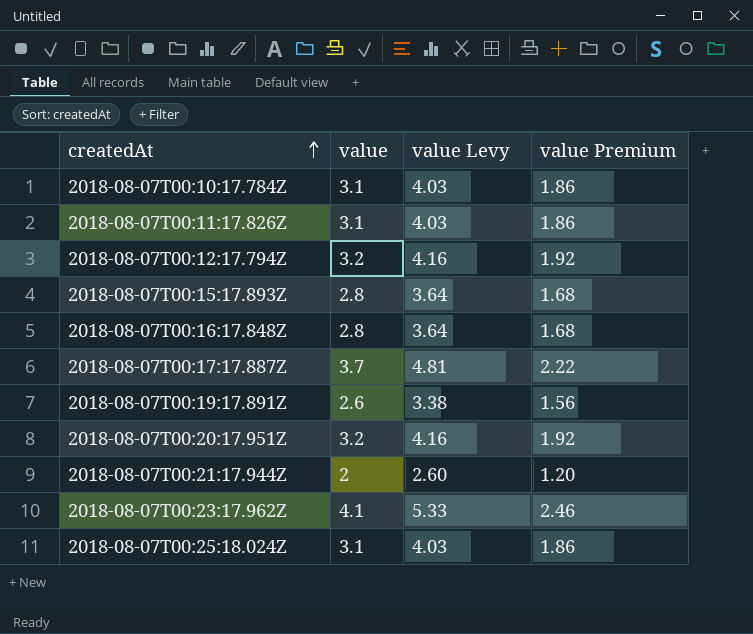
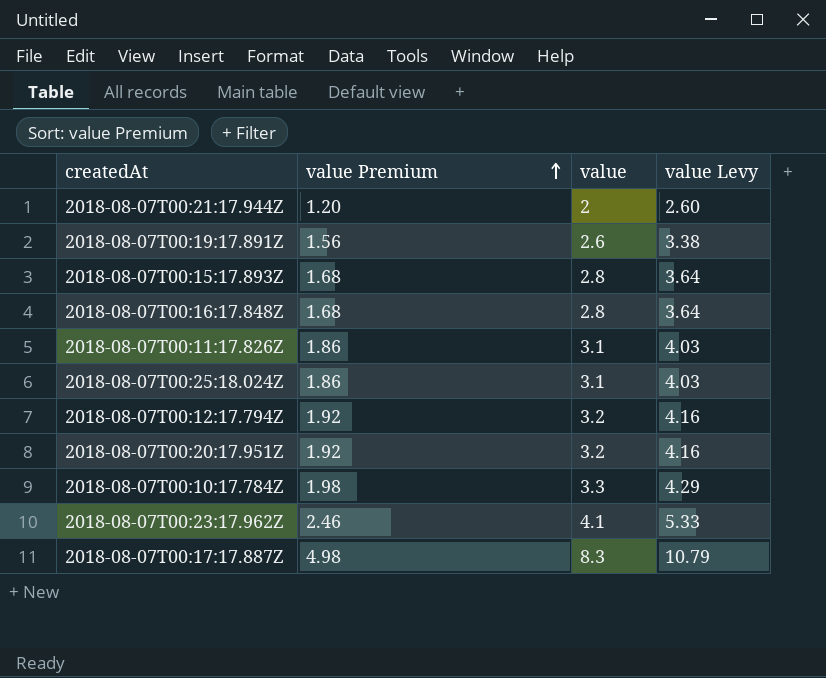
row order: createdAt ascending -> value Premium ascending
column value Premium | position: 4 -> 2
2018-08-07T00:10:17.784Z | value Premium: 1.86 -> 1.98
2018-08-07T00:10:17.784Z | value: 3.1 -> 3.3
2018-08-07T00:10:17.784Z | value Levy: 4.03 -> 4.29
2018-08-07T00:17:17.887Z | value Premium: 2.22 -> 4.98
2018-08-07T00:17:17.887Z | value: 3.7 -> 8.3
2018-08-07T00:17:17.887Z | value Levy: 4.81 -> 10.79

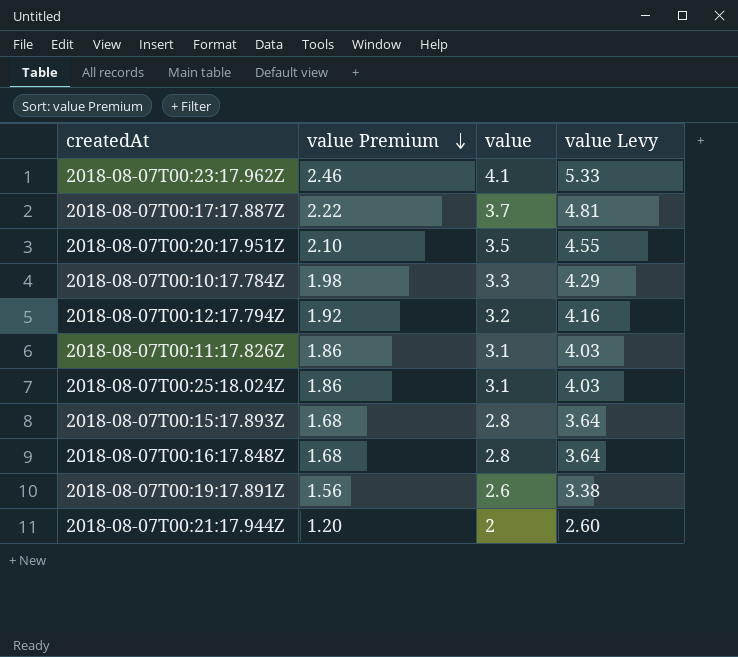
row order: value Premium ascending -> value Premium descending
2018-08-07T00:17:17.887Z | value Premium: 4.98 -> 2.22
2018-08-07T00:17:17.887Z | value: 8.3 -> 3.7
2018-08-07T00:17:17.887Z | value Levy: 10.79 -> 4.81
2018-08-07T00:20:17.951Z | value Premium: 1.92 -> 2.10
2018-08-07T00:20:17.951Z | value: 3.2 -> 3.5
2018-08-07T00:20:17.951Z | value Levy: 4.16 -> 4.55

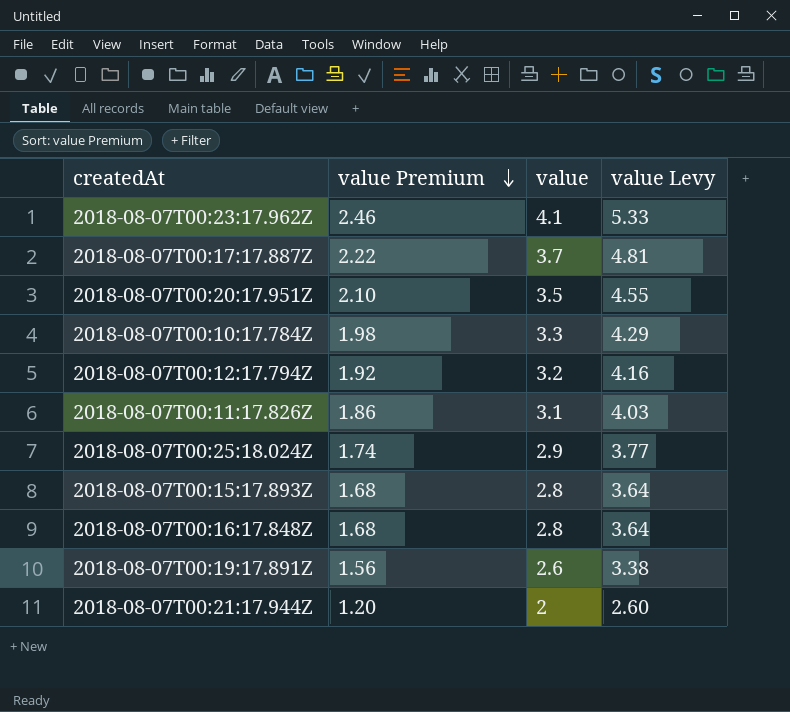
2018-08-07T00:25:18.024Z | value Premium: 1.86 -> 1.74
2018-08-07T00:25:18.024Z | value: 3.1 -> 2.9
2018-08-07T00:25:18.024Z | value Levy: 4.03 -> 3.77

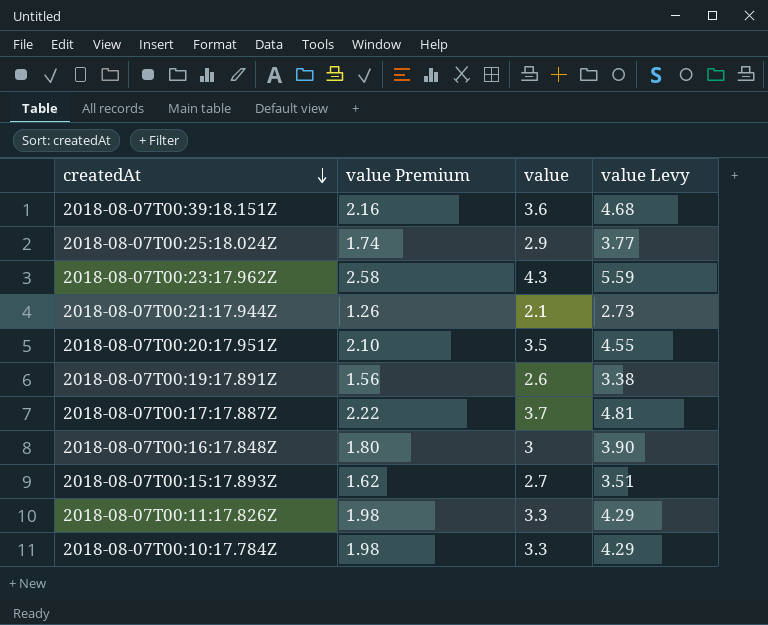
row order: value Premium descending -> createdAt descending
row 2018-08-07T00:12:17.794Z: 1.92 | 3.2 | 4.16 -> none
row 2018-08-07T00:39:18.151Z: none -> 2.16 | 3.6 | 4.68
2018-08-07T00:23:17.962Z | value Premium: 2.46 -> 2.58
2018-08-07T00:23:17.962Z | value: 4.1 -> 4.3
2018-08-07T00:23:17.962Z | value Levy: 5.33 -> 5.59
2018-08-07T00:21:17.944Z | value Premium: 1.20 -> 1.26
2018-08-07T00:21:17.944Z | value: 2 -> 2.1
2018-08-07T00:21:17.944Z | value Levy: 2.60 -> 2.73
2018-08-07T00:16:17.848Z | value Premium: 1.68 -> 1.80
2018-08-07T00:16:17.848Z | value: 2.8 -> 3
2018-08-07T00:16:17.848Z | value Levy: 3.64 -> 3.90
2018-08-07T00:15:17.893Z | value Premium: 1.68 -> 1.62
2018-08-07T00:15:17.893Z | value: 2.8 -> 2.7
2018-08-07T00:15:17.893Z | value Levy: 3.64 -> 3.51
2018-08-07T00:11:17.826Z | value Premium: 1.86 -> 1.98
2018-08-07T00:11:17.826Z | value: 3.1 -> 3.3
2018-08-07T00:11:17.826Z | value Levy: 4.03 -> 4.29

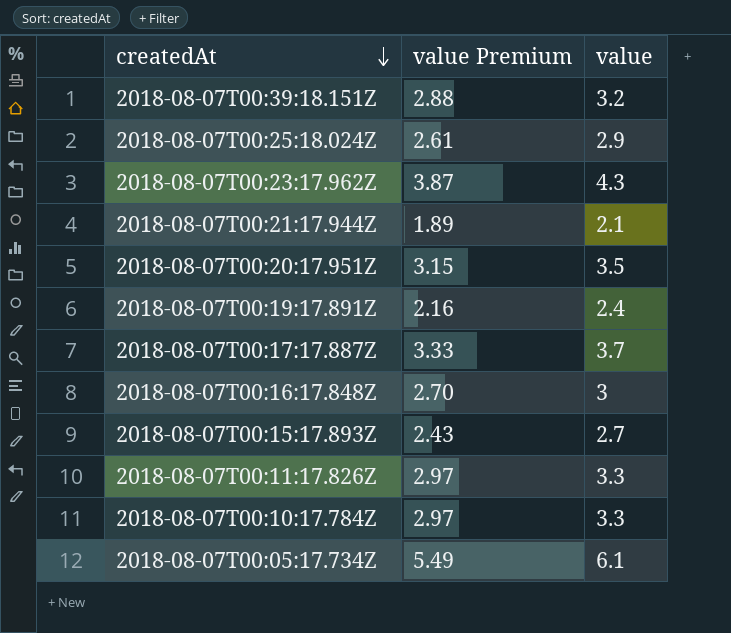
column value Levy | formula: [value] * 1.3 -> none
column value Premium | formula: [value] * 0.6 -> [value] * 0.9
2018-08-07T00:39:18.151Z | value: 3.6 -> 3.2
2018-08-07T00:19:17.891Z | value: 2.6 -> 2.4
row 2018-08-07T00:05:17.734Z: none -> 5.49 | 6.1

